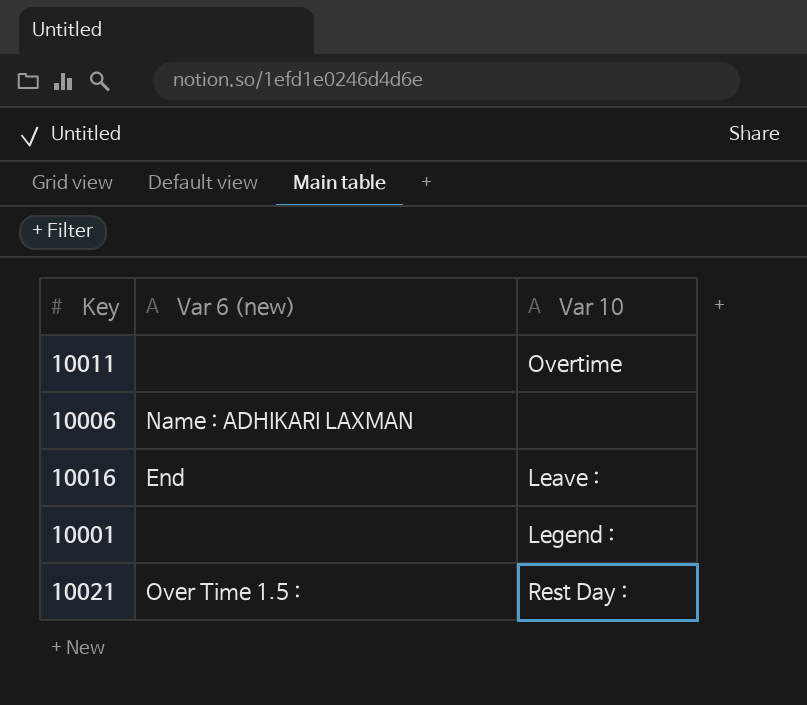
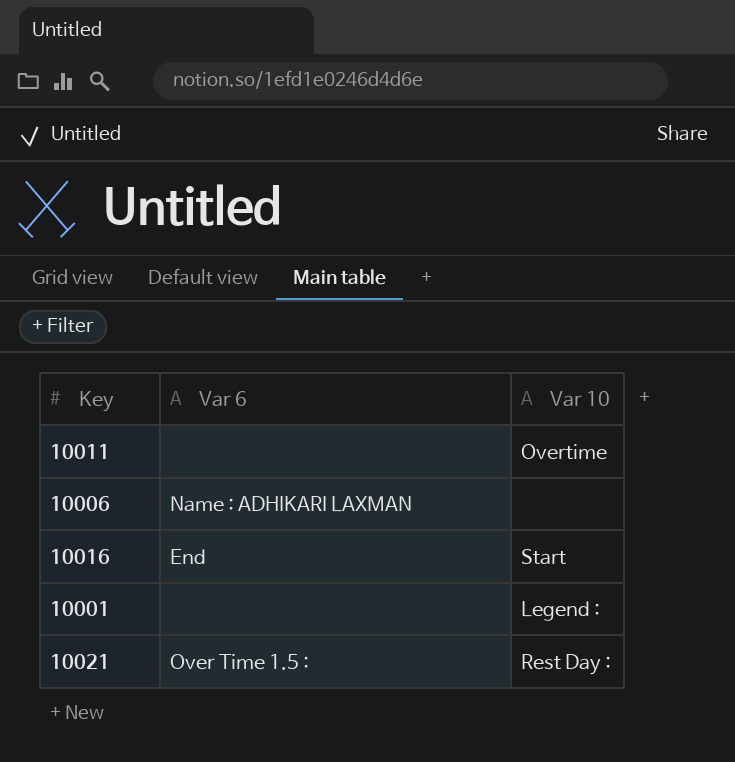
column name: Var 6 (new) -> Var 6
10016 | Var 10: Leave : -> Start

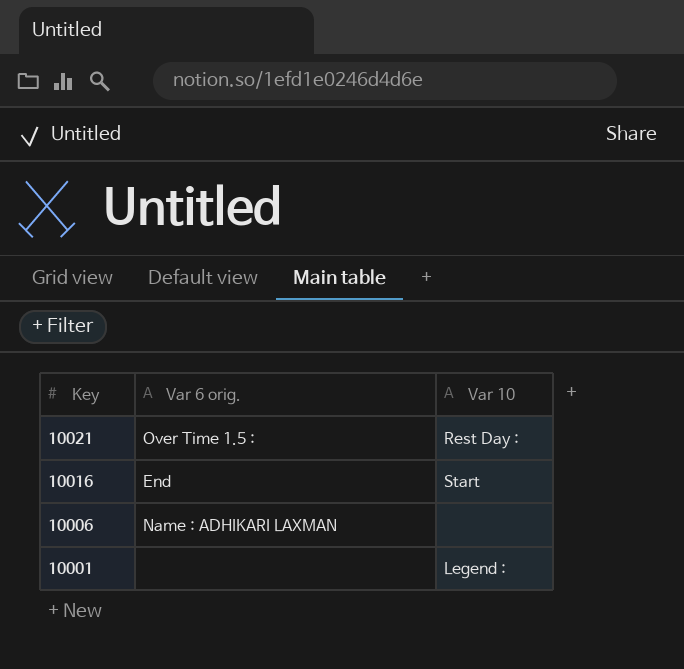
row order: none -> Key descending
column name: Var 6 -> Var 6 orig.
row 10011: none | Overtime -> none

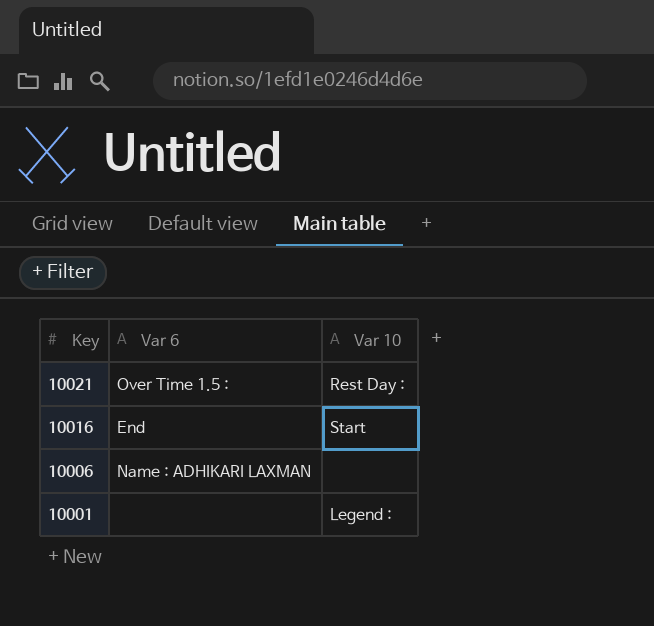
column name: Var 6 orig. -> Var 6

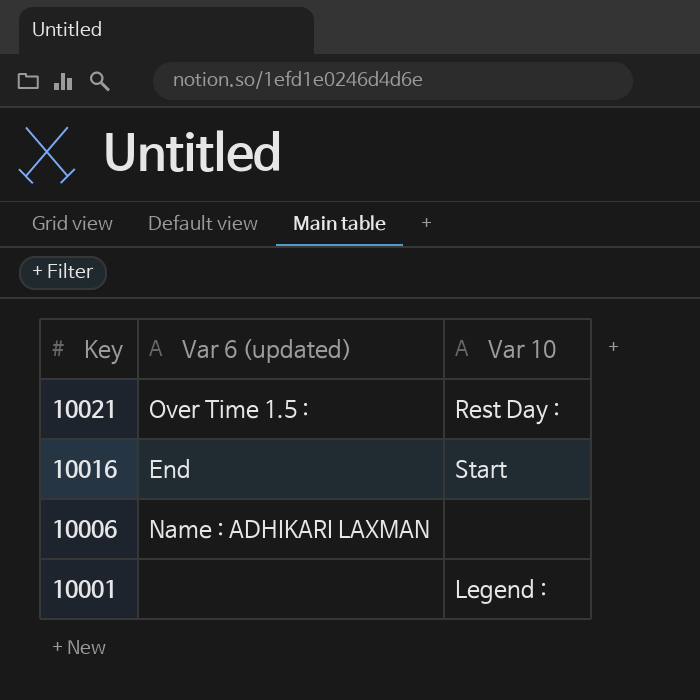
column name: Var 6 -> Var 6 (updated)

